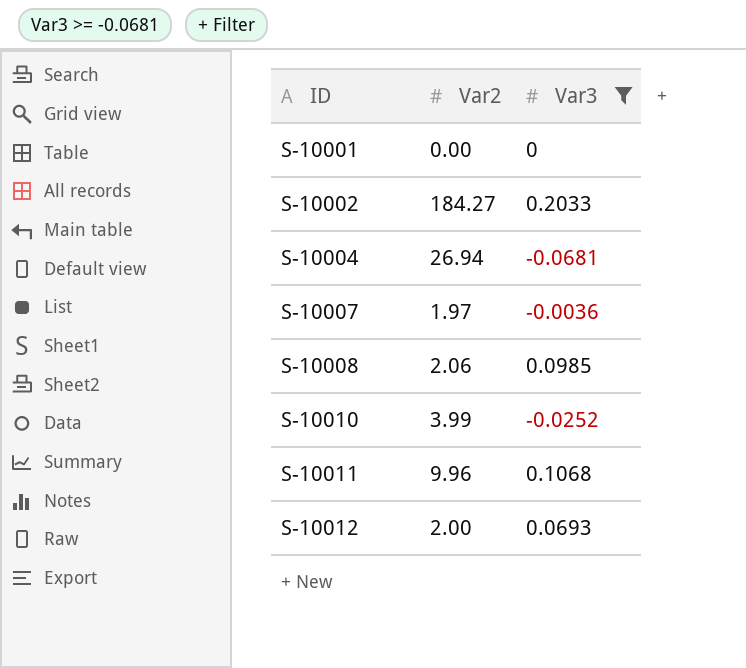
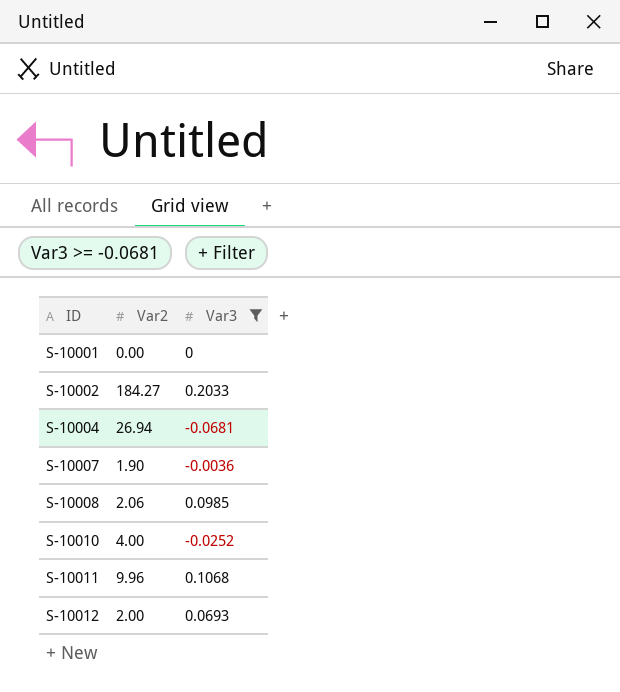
S-10007 | Var2: 1.97 -> 1.90
S-10010 | Var2: 3.99 -> 4.00

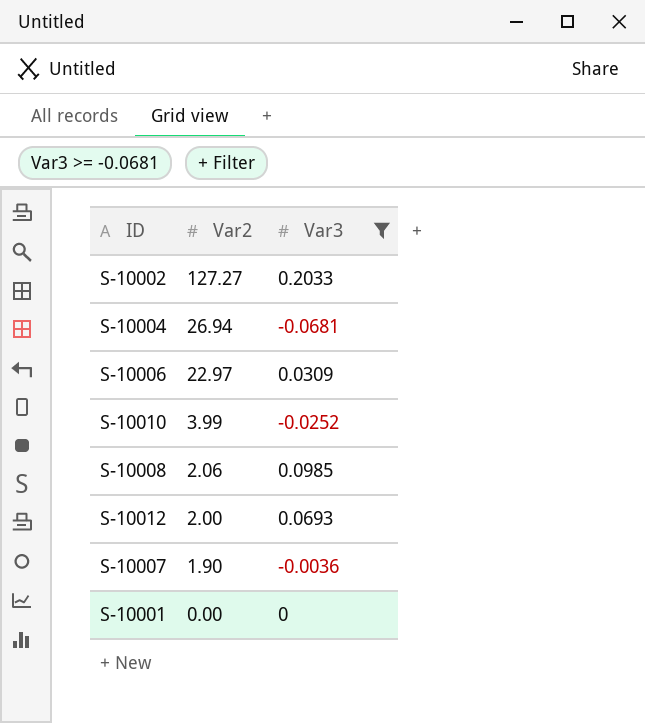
row order: ID ascending -> Var2 descending
row S-10011: 9.96 | 0.1068 -> none
S-10002 | Var2: 184.27 -> 127.27
row S-10006: none -> 22.97 | 0.0309
S-10010 | Var2: 4.00 -> 3.99

